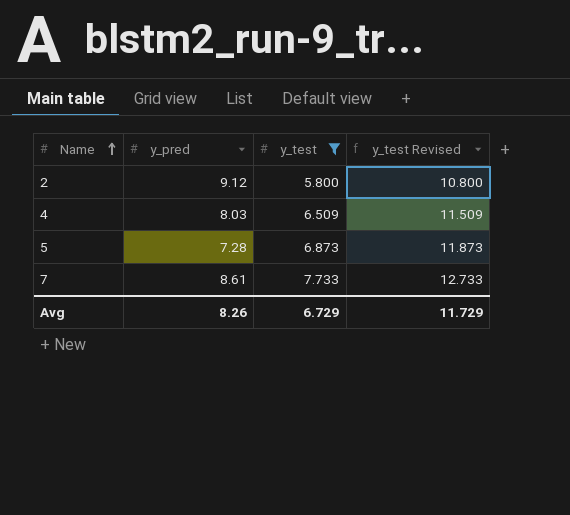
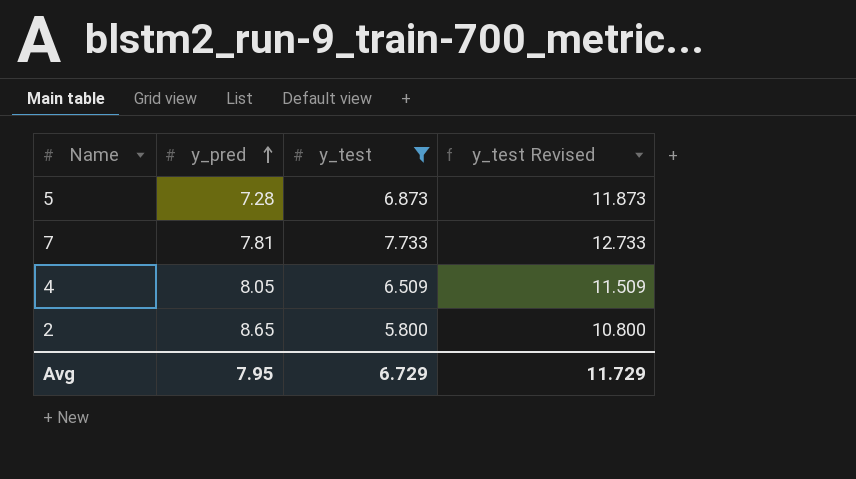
row order: Name ascending -> y_pred ascending
7 | y_pred: 8.61 -> 7.81
4 | y_pred: 8.03 -> 8.05
2 | y_pred: 9.12 -> 8.65
Avg | y_pred: 8.26 -> 7.95

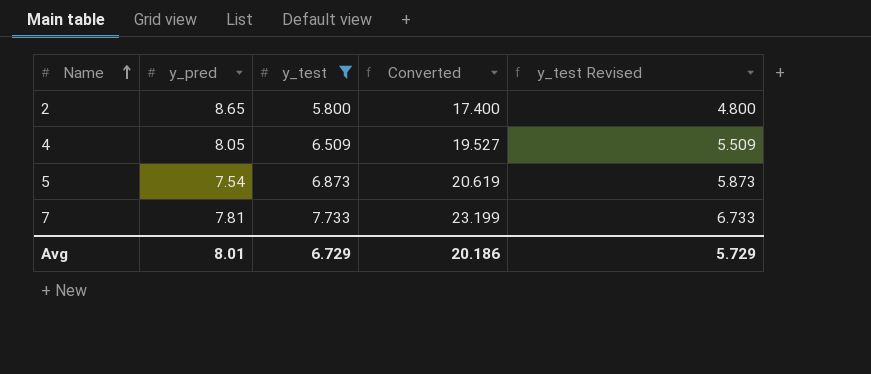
row order: y_pred ascending -> Name ascending
column Converted | formula: none -> [y_test] * 3
column y_test Revised | formula: [y_test] + 5 -> [y_test] - 1
5 | y_pred: 7.28 -> 7.54
Avg | y_pred: 7.95 -> 8.01
Avg | y_test Revised: 11.729 -> 5.729

